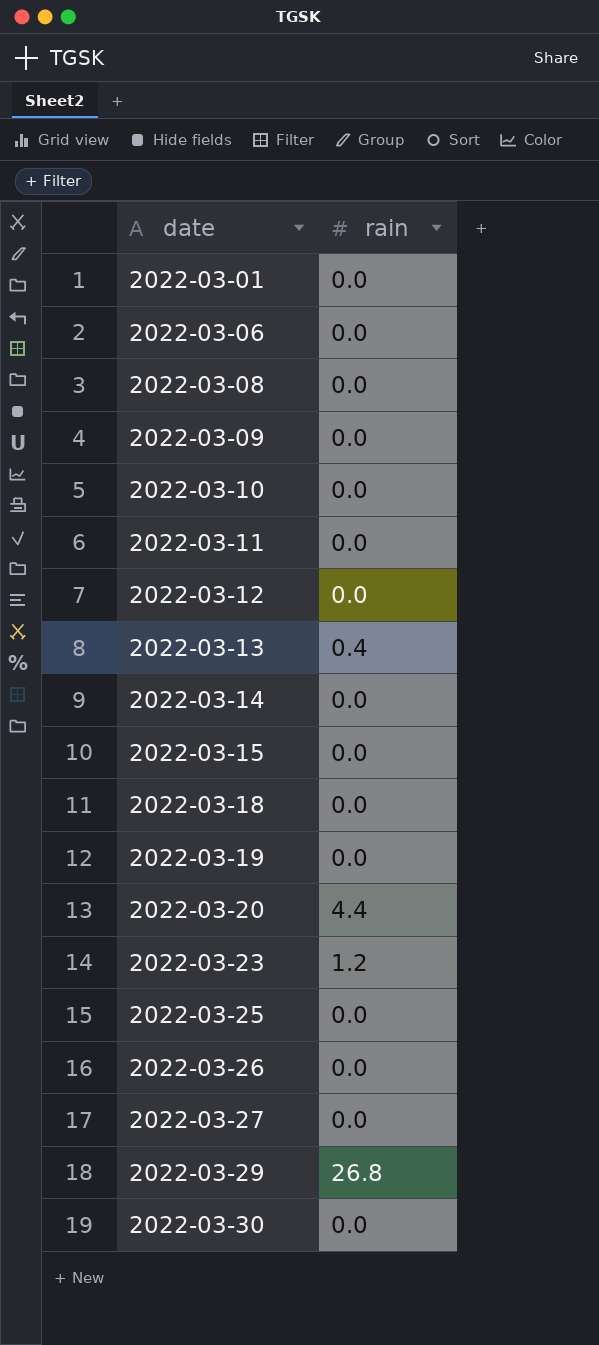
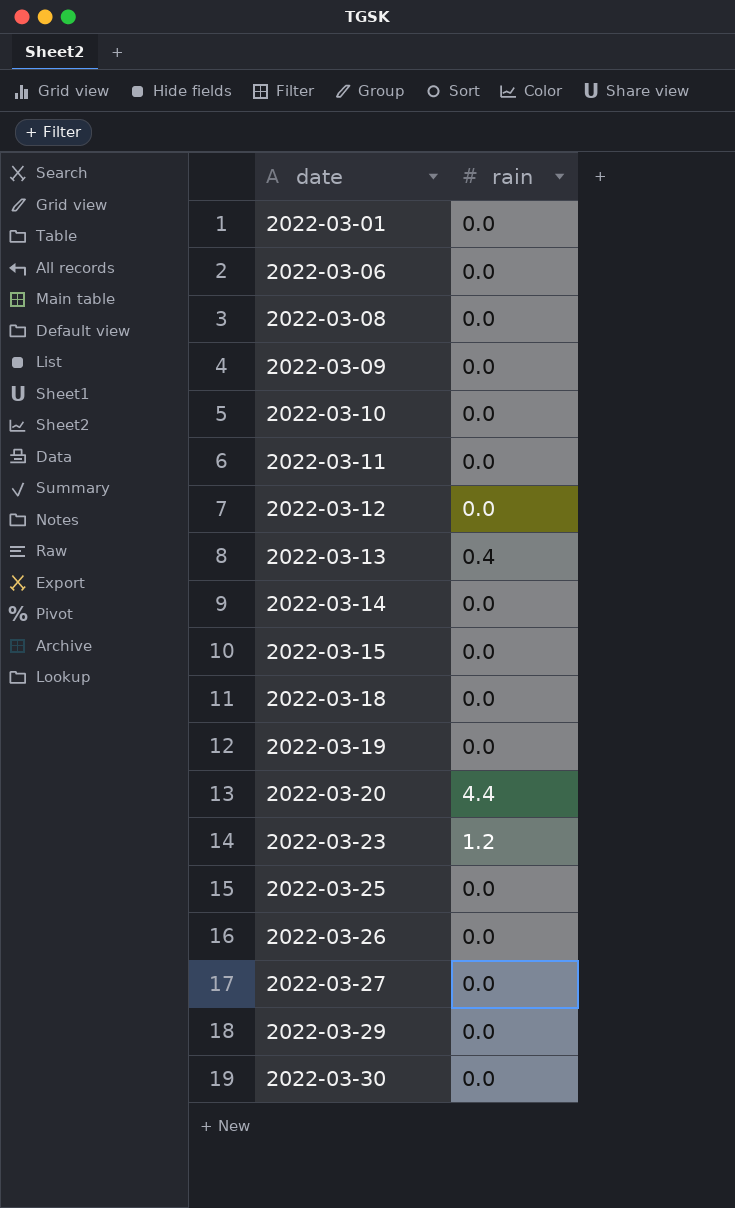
2022-03-29 | rain: 26.8 -> 0.0

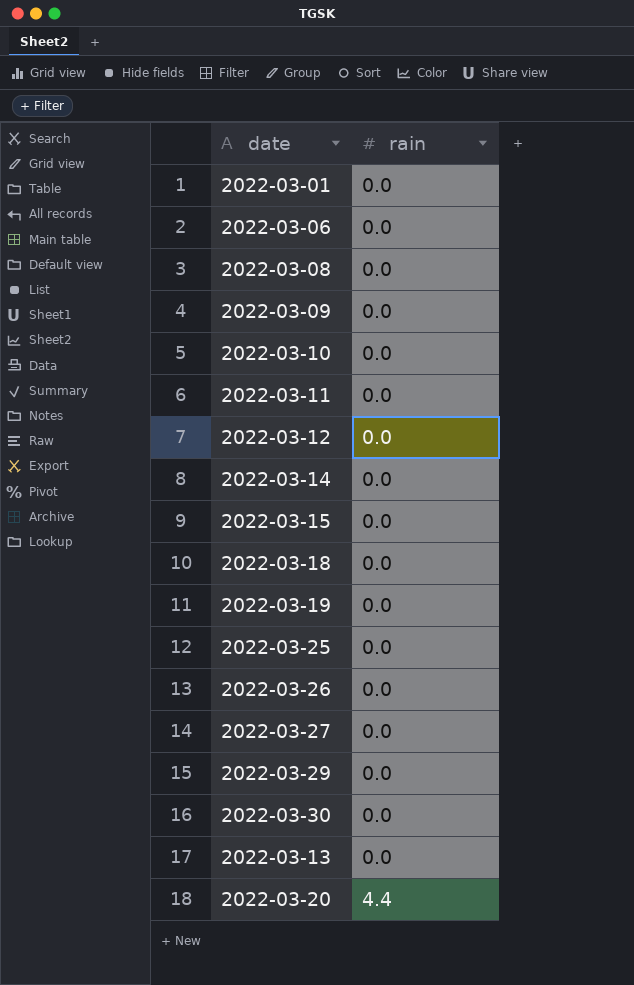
row order: date ascending -> rain ascending
row 2022-03-23: 1.2 -> none
2022-03-13 | rain: 0.4 -> 0.0

